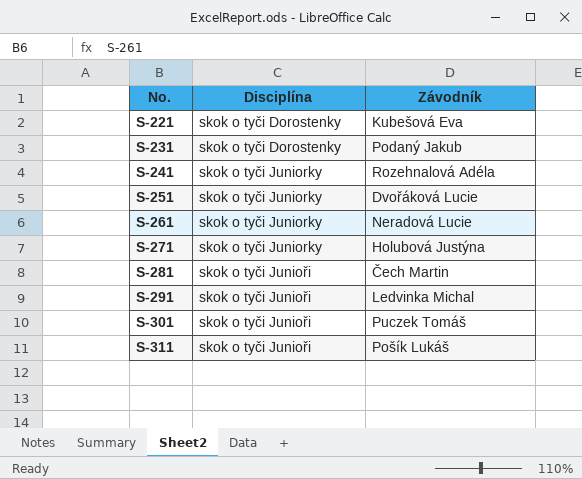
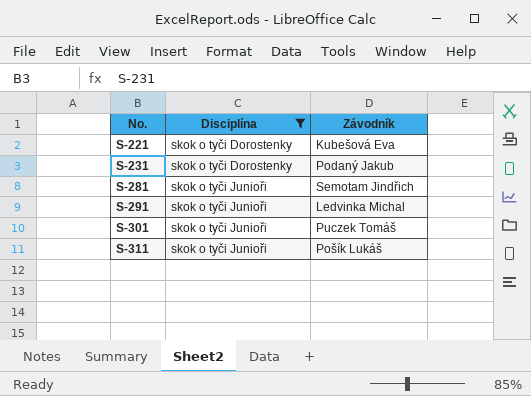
filter: none -> Disciplína != skok o tyči Juniorky
S-281 | Závodník: Čech Martin -> Semotam Jindřich

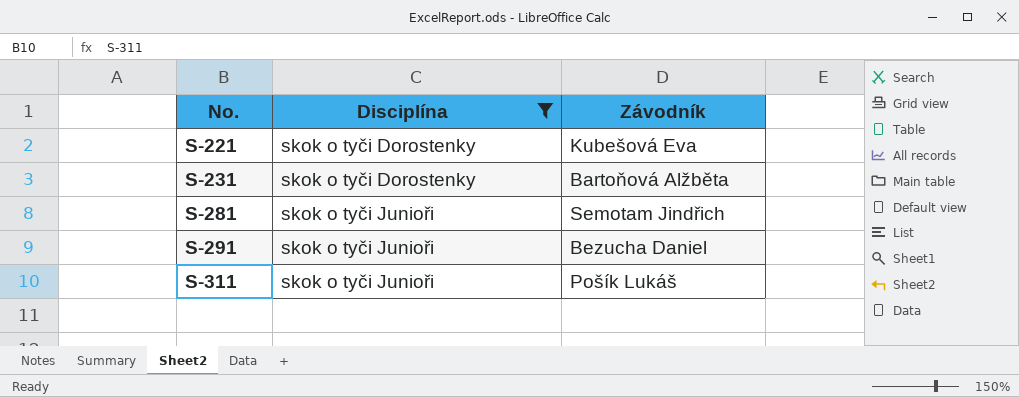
row S-301: skok o tyči Junioři | Puczek Tomáš -> none
S-231 | Závodník: Podaný Jakub -> Bartoňová Alžběta
S-291 | Závodník: Ledvinka Michal -> Bezucha Daniel

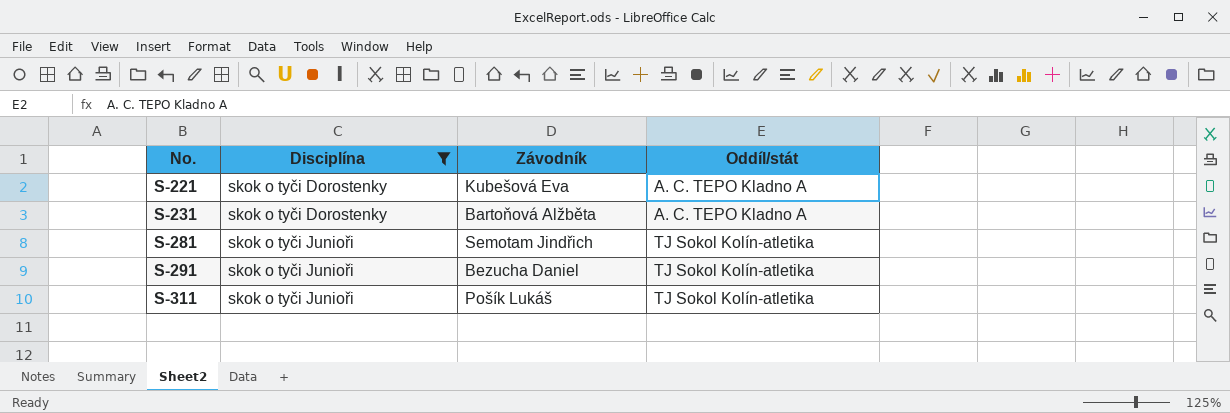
column Oddíl/stát | position: none -> 4

